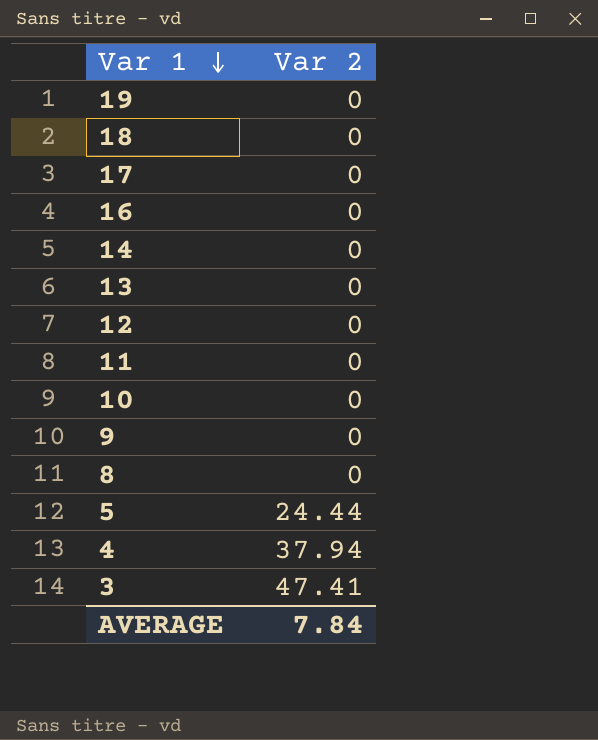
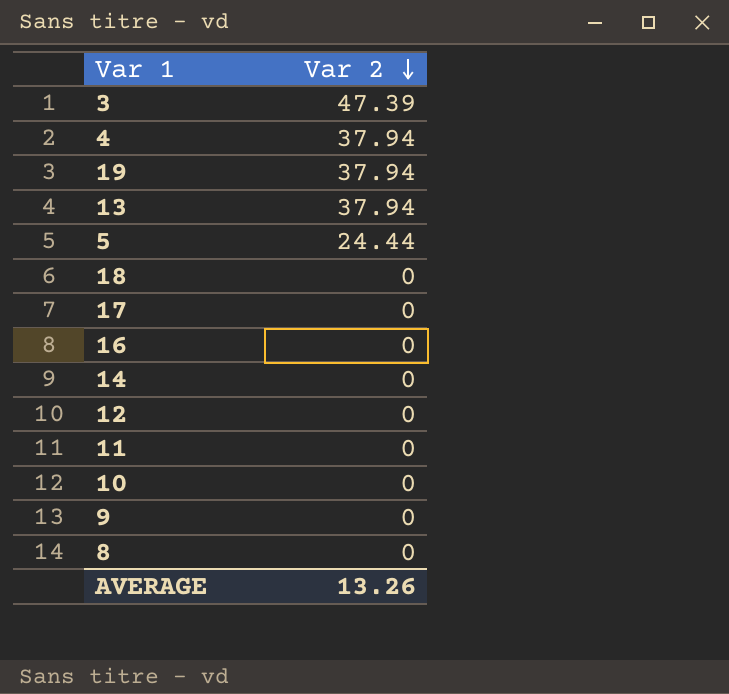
row order: Var 1 descending -> Var 2 descending
3 | Var 2: 47.41 -> 47.39
19 | Var 2: 0 -> 37.94
13 | Var 2: 0 -> 37.94
AVERAGE | Var 2: 7.84 -> 13.26

